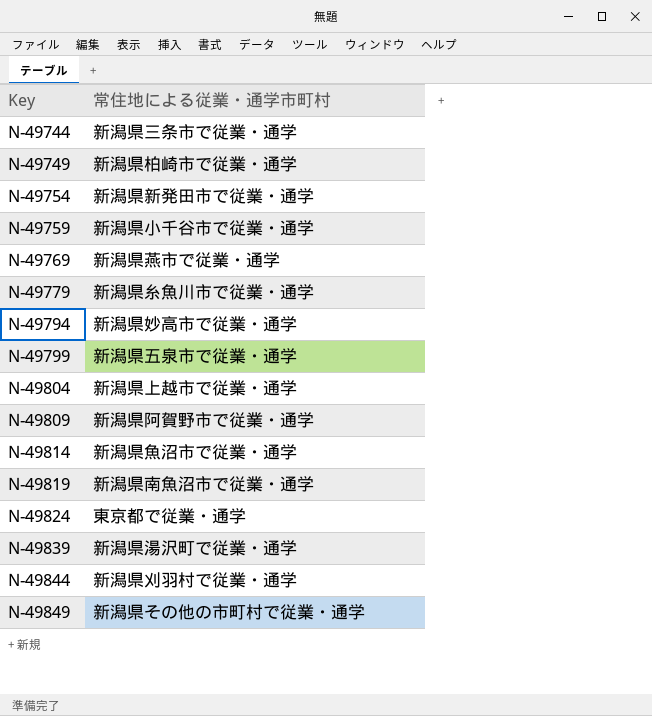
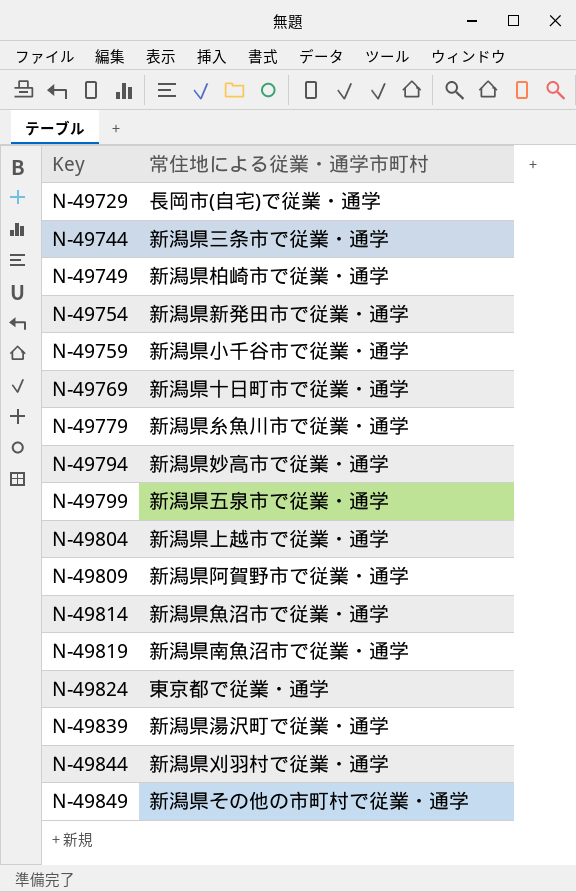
row N-49729: none -> 長岡市(自宅)で従業・通学
N-49769 | 常住地による従業・通学市町村: 新潟県燕市で従業・通学 -> 新潟県十日町市で従業・通学

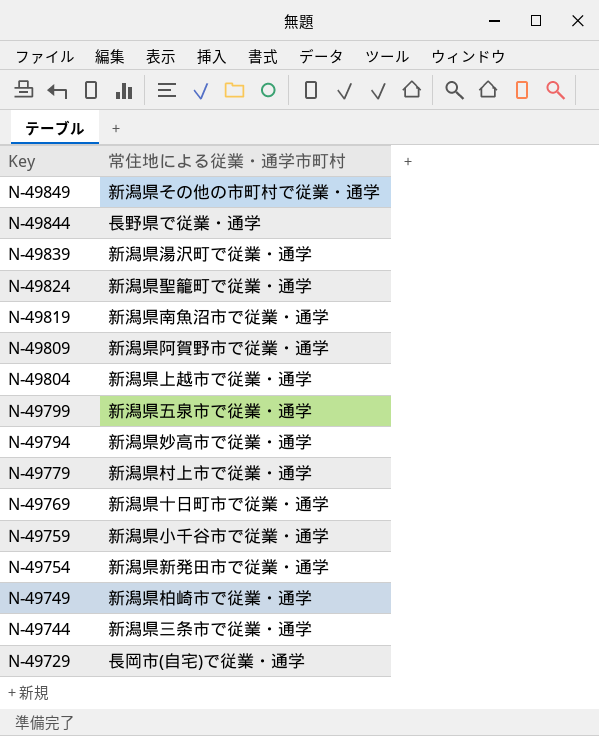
row order: Key ascending -> Key descending
row N-49814: 新潟県魚沼市で従業・通学 -> none
N-49844 | 常住地による従業・通学市町村: 新潟県刈羽村で従業・通学 -> 長野県で従業・通学
N-49824 | 常住地による従業・通学市町村: 東京都で従業・通学 -> 新潟県聖籠町で従業・通学
N-49779 | 常住地による従業・通学市町村: 新潟県糸魚川市で従業・通学 -> 新潟県村上市で従業・通学

